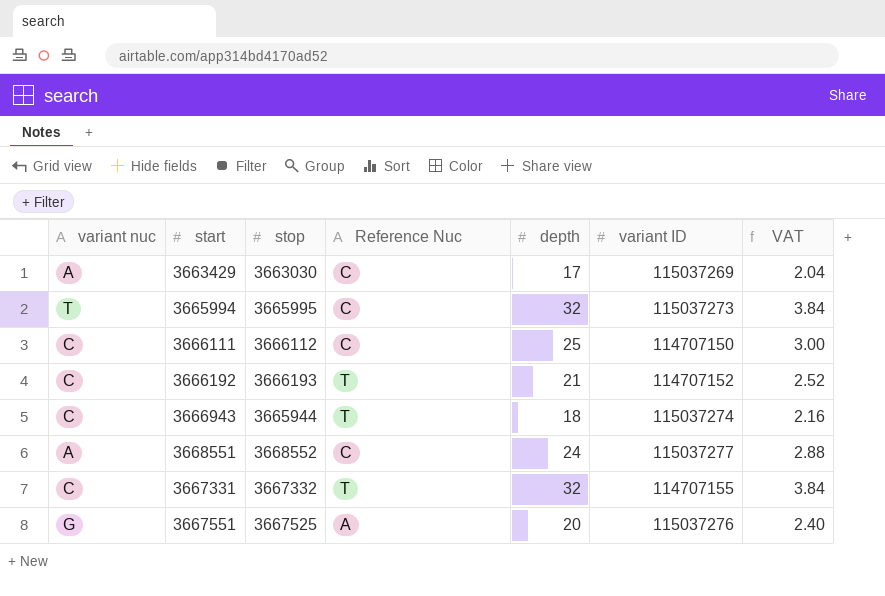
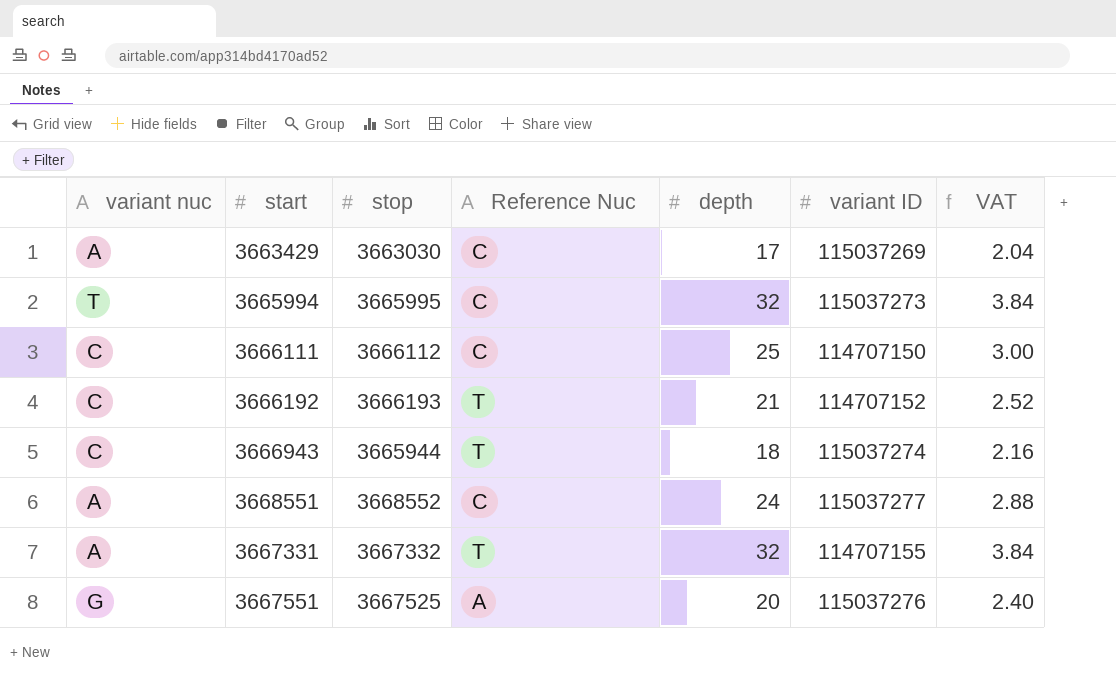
3667331 | variant nuc: C -> A

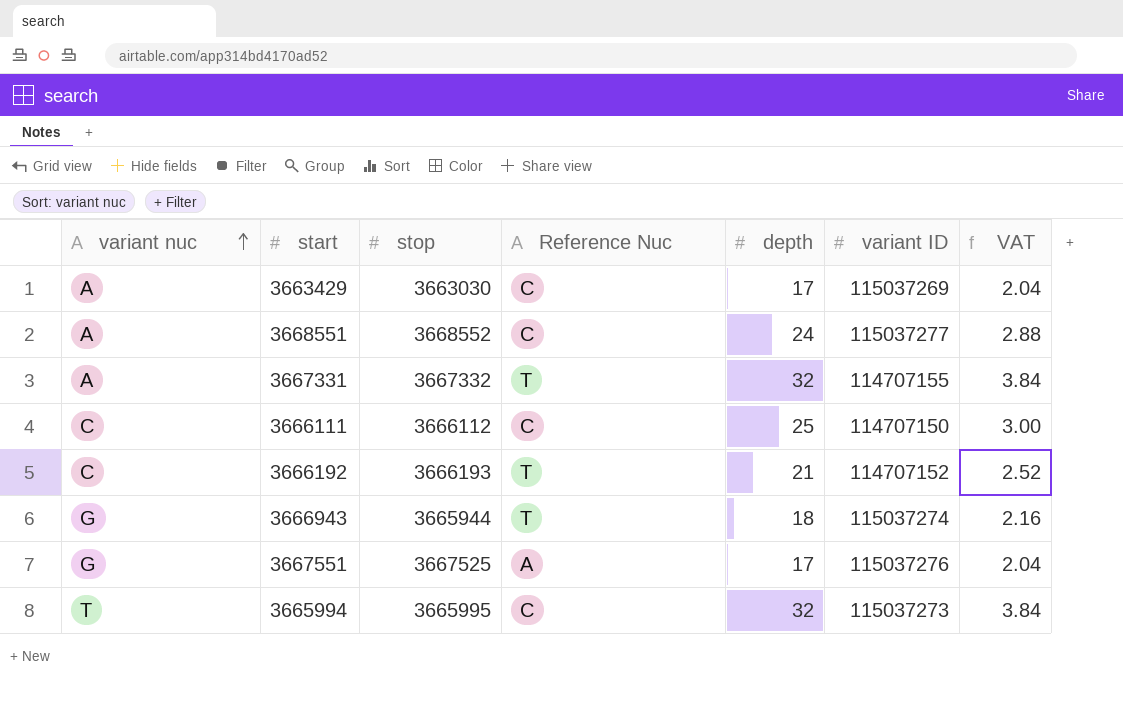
row order: none -> variant nuc ascending
3666943 | variant nuc: C -> G
3667551 | depth: 20 -> 17
3667551 | VAT: 2.40 -> 2.04

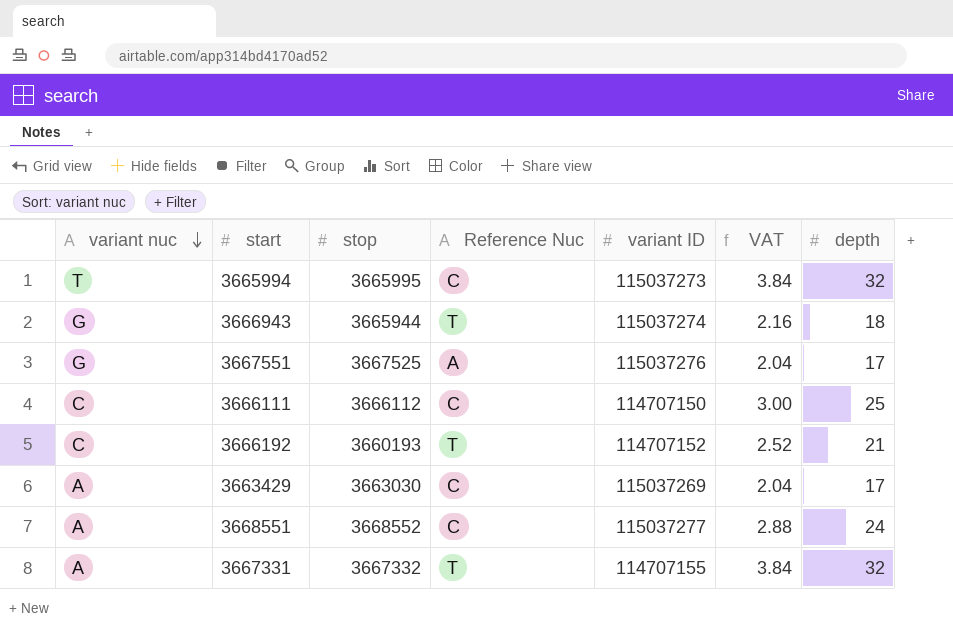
row order: variant nuc ascending -> variant nuc descending
column depth | position: 5 -> 7
3666192 | stop: 3666193 -> 3660193

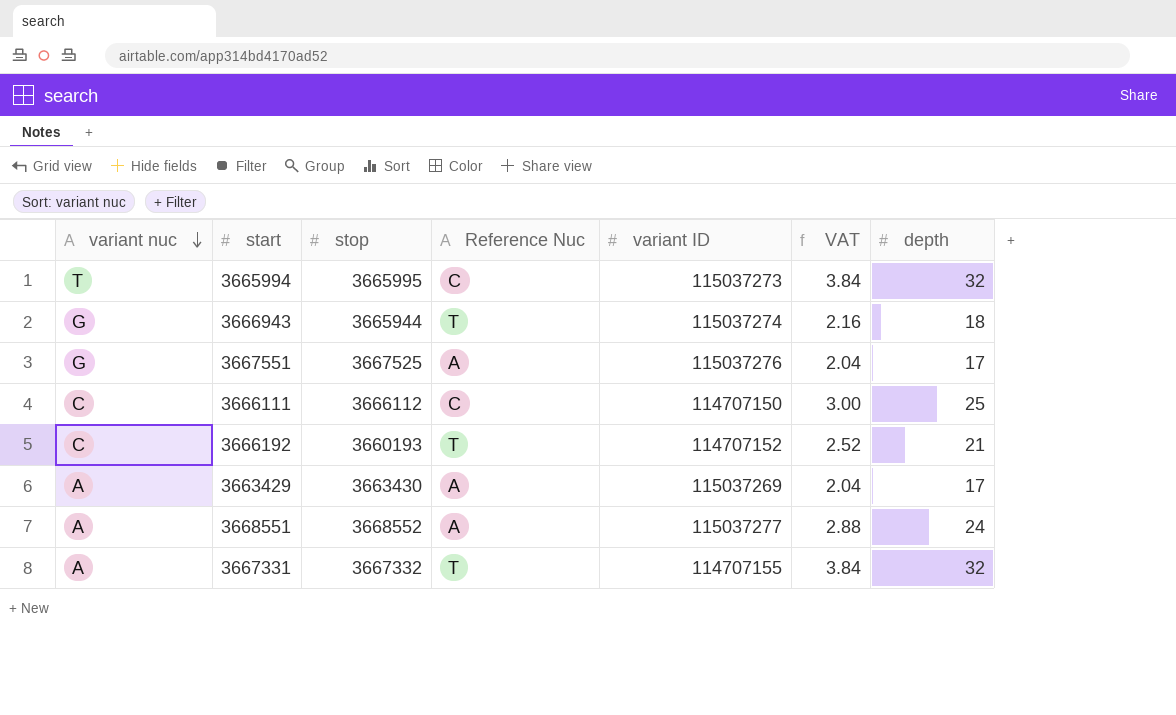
3663429 | stop: 3663030 -> 3663430
3663429 | Reference Nuc: C -> A
3668551 | Reference Nuc: C -> A

